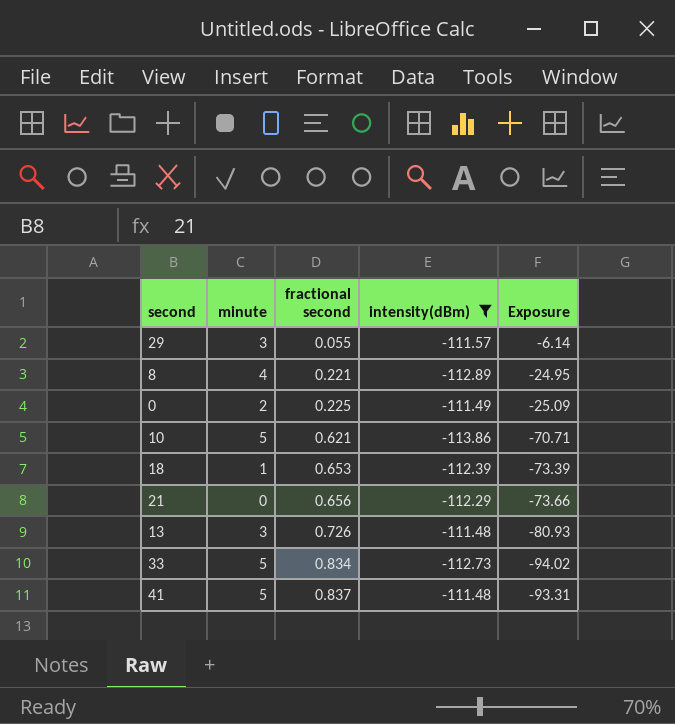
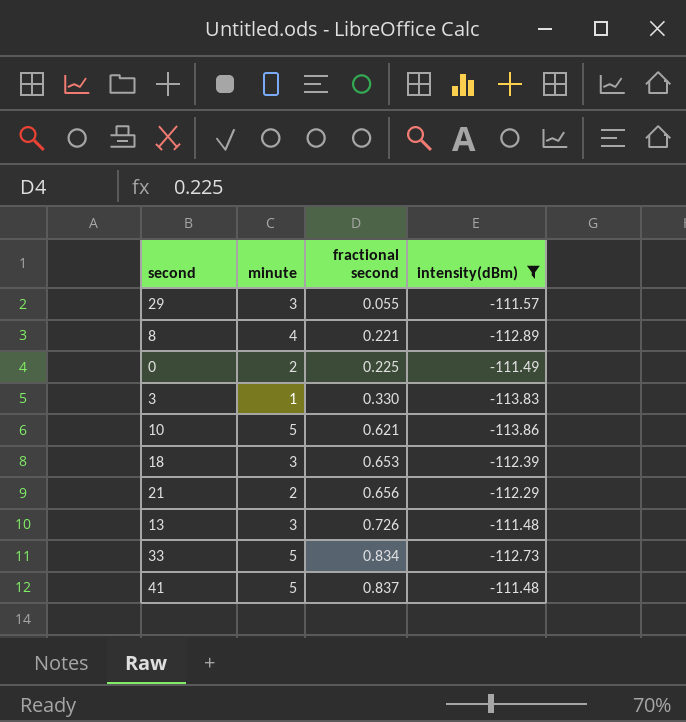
column Exposure | formula: [fractional second] * [intensity(dBm)] -> none
row 3: none -> 1 | 0.330 | -113.83
18 | minute: 1 -> 3
21 | minute: 0 -> 2

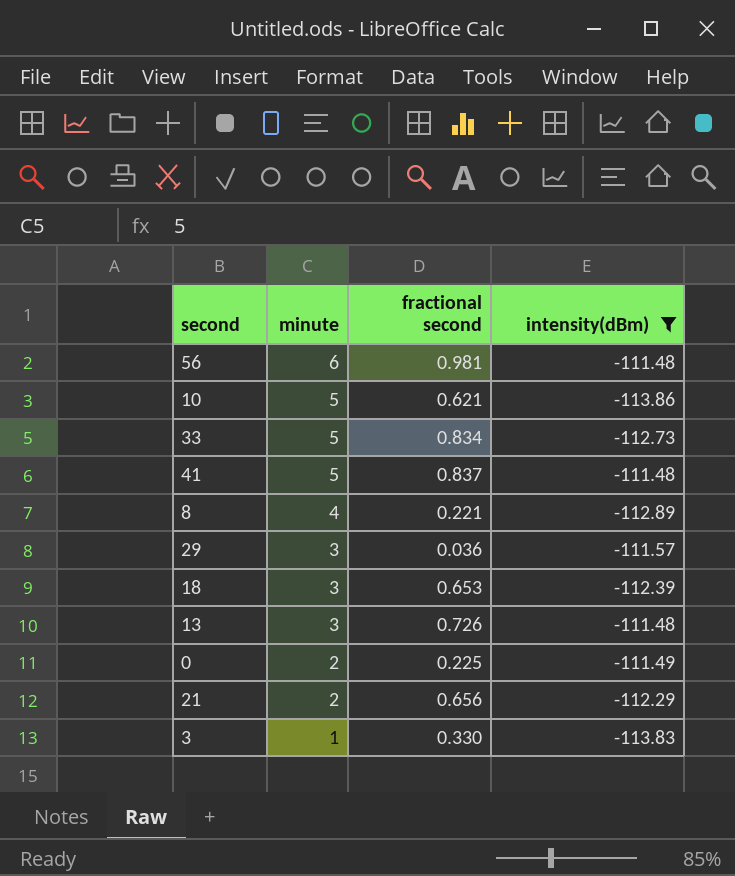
row order: fractional second ascending -> minute descending
row 56: none -> 6 | 0.981 | -111.48
29 | fractional second: 0.055 -> 0.036

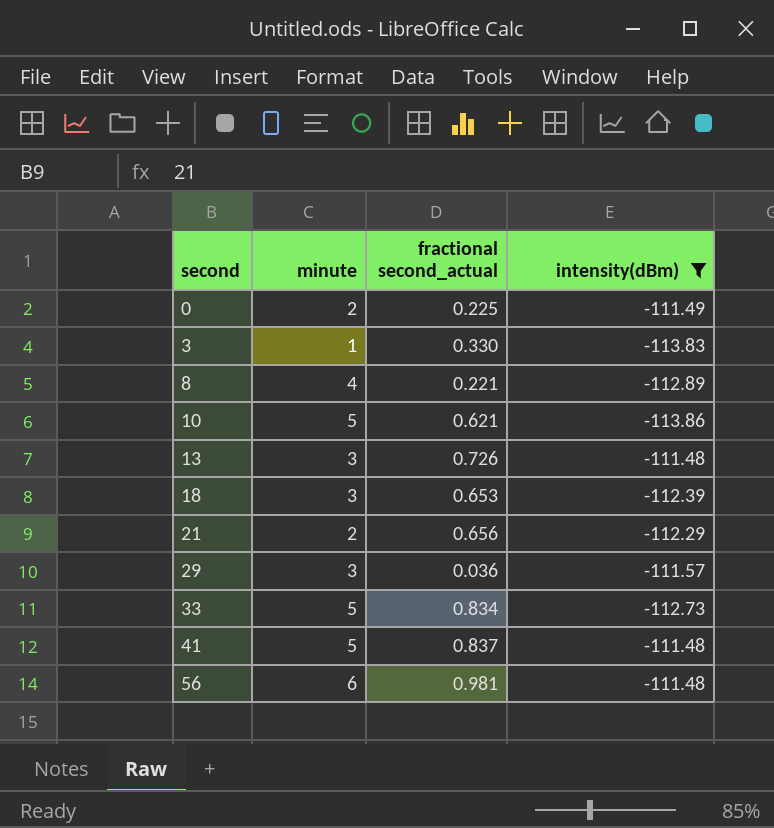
row order: minute descending -> second ascending
column name: fractional second -> fractional second_actual

